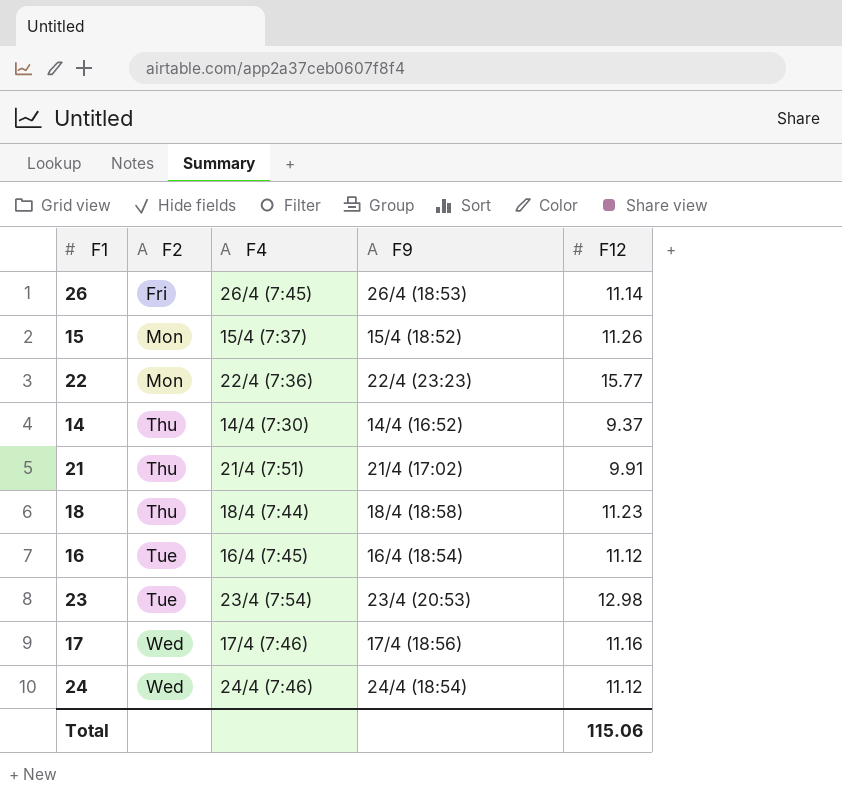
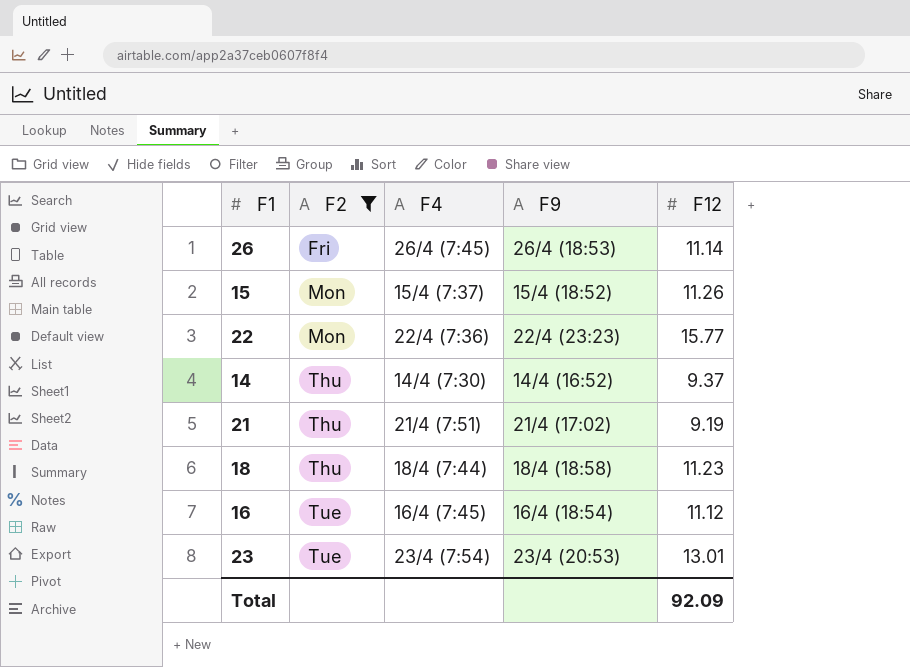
filter: none -> F2 != Wed
21 | F12: 9.91 -> 9.19
23 | F12: 12.98 -> 13.01
Total | F12: 115.06 -> 92.09

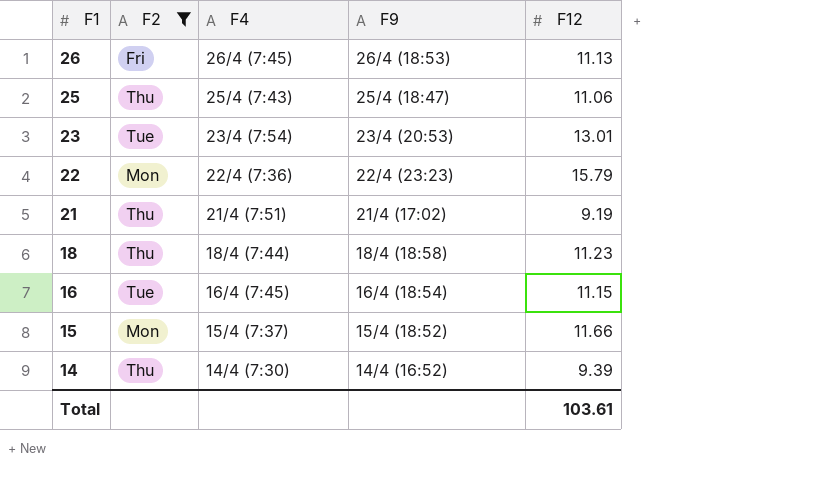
row order: F2 ascending -> F1 descending
26 | F12: 11.14 -> 11.13
row 25: none -> Thu | 25/4 (7:43) | 25/4 (18:47) | 11.06
22 | F12: 15.77 -> 15.79
16 | F12: 11.12 -> 11.15
15 | F12: 11.26 -> 11.66
14 | F12: 9.37 -> 9.39
Total | F12: 92.09 -> 103.61

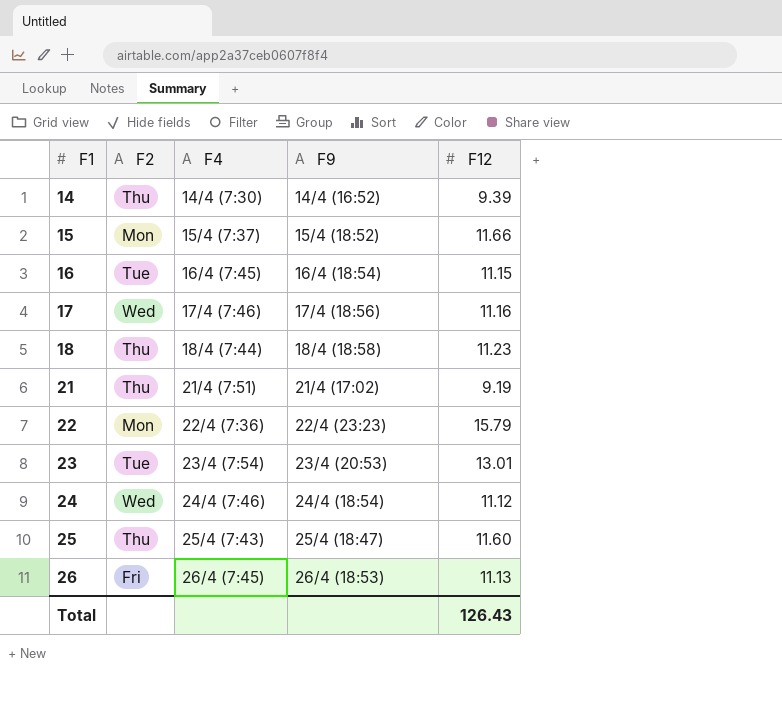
filter: F2 != Wed -> none
row order: F1 descending -> F1 ascending
25 | F12: 11.06 -> 11.60
Total | F12: 103.61 -> 126.43

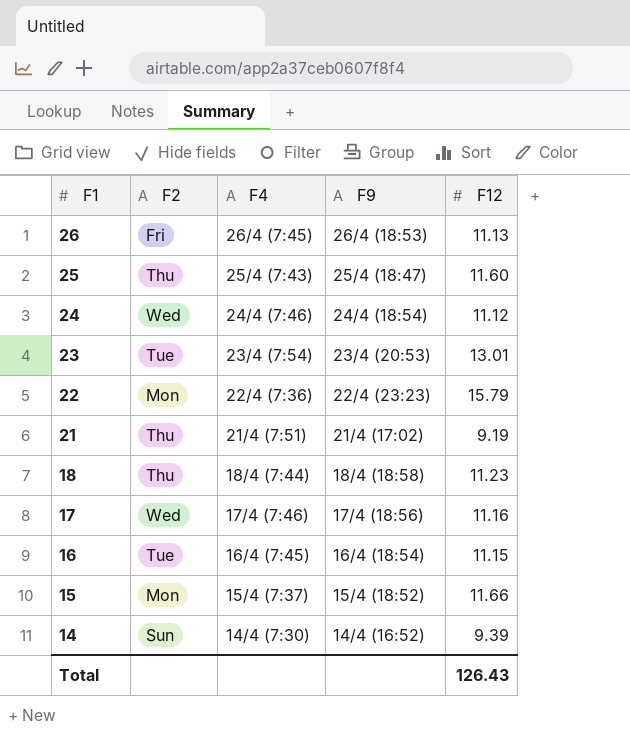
row order: F1 ascending -> F1 descending
14 | F2: Thu -> Sun

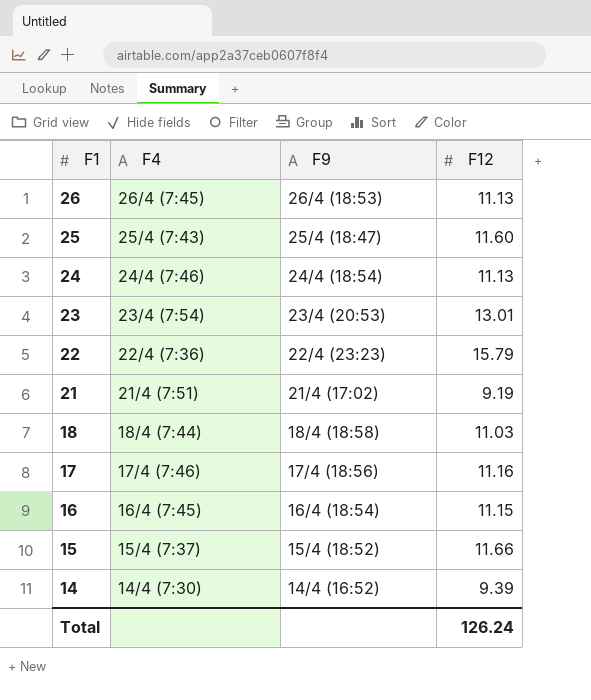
column F2 | position: 2 -> none
24 | F12: 11.12 -> 11.13
18 | F12: 11.23 -> 11.03
Total | F12: 126.43 -> 126.24

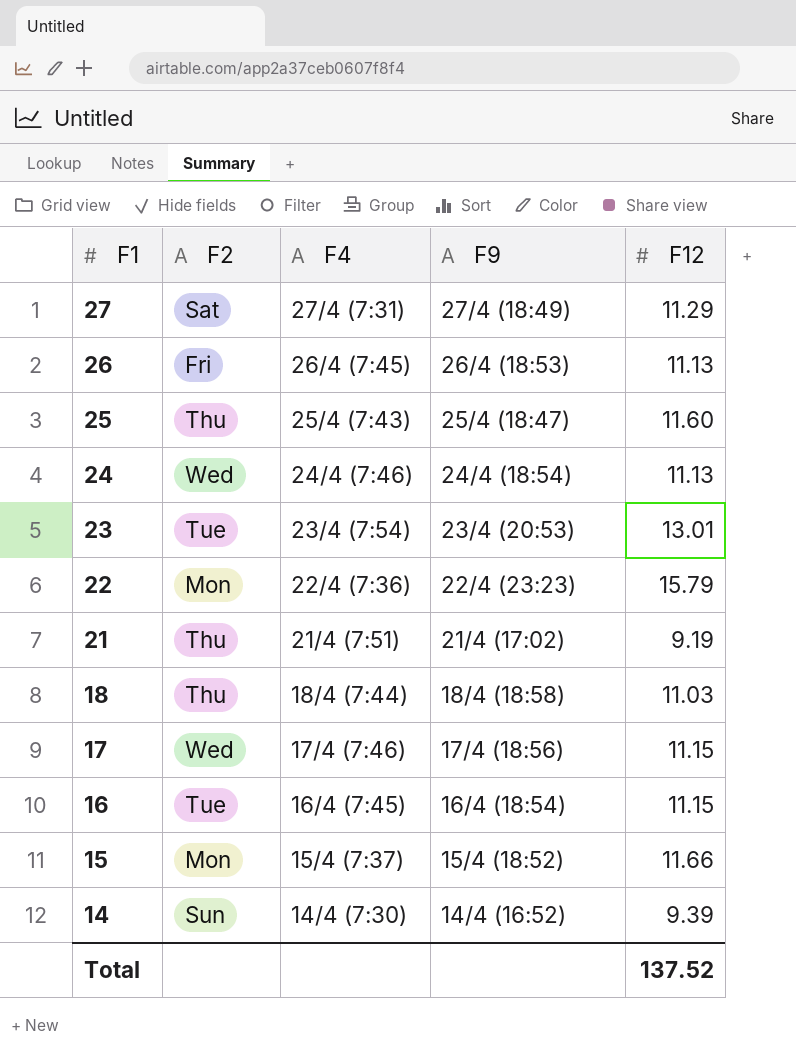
column F2 | position: none -> 2
row 27: none -> Sat | 27/4 (7:31) | 27/4 (18:49) | 11.29
17 | F12: 11.16 -> 11.15
Total | F12: 126.24 -> 137.52

